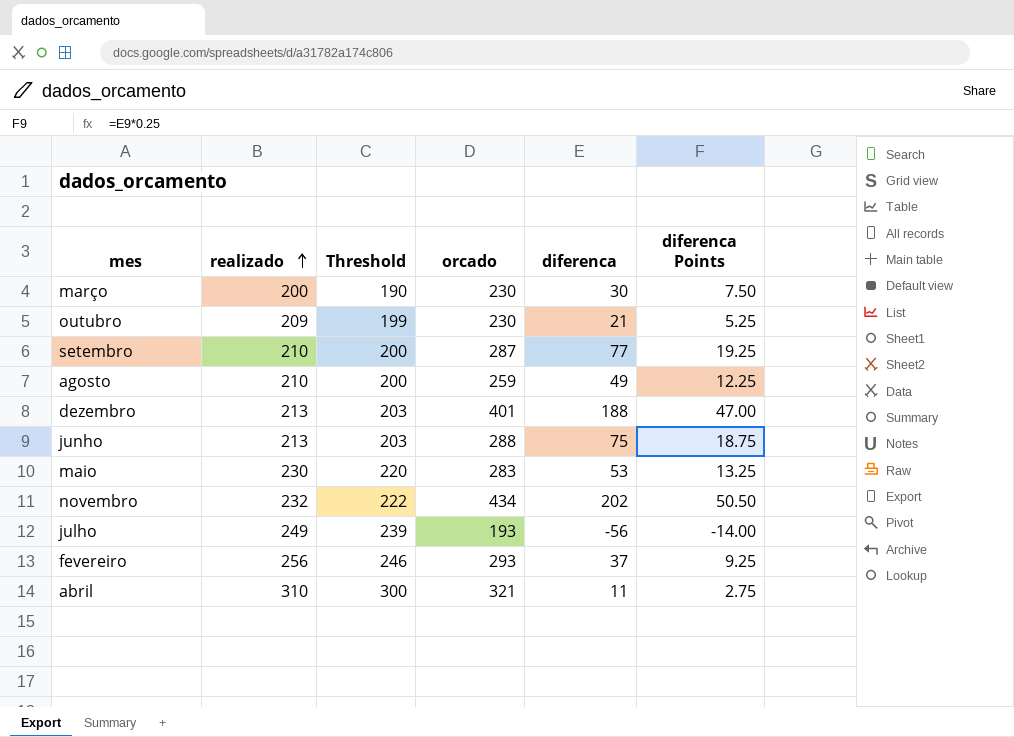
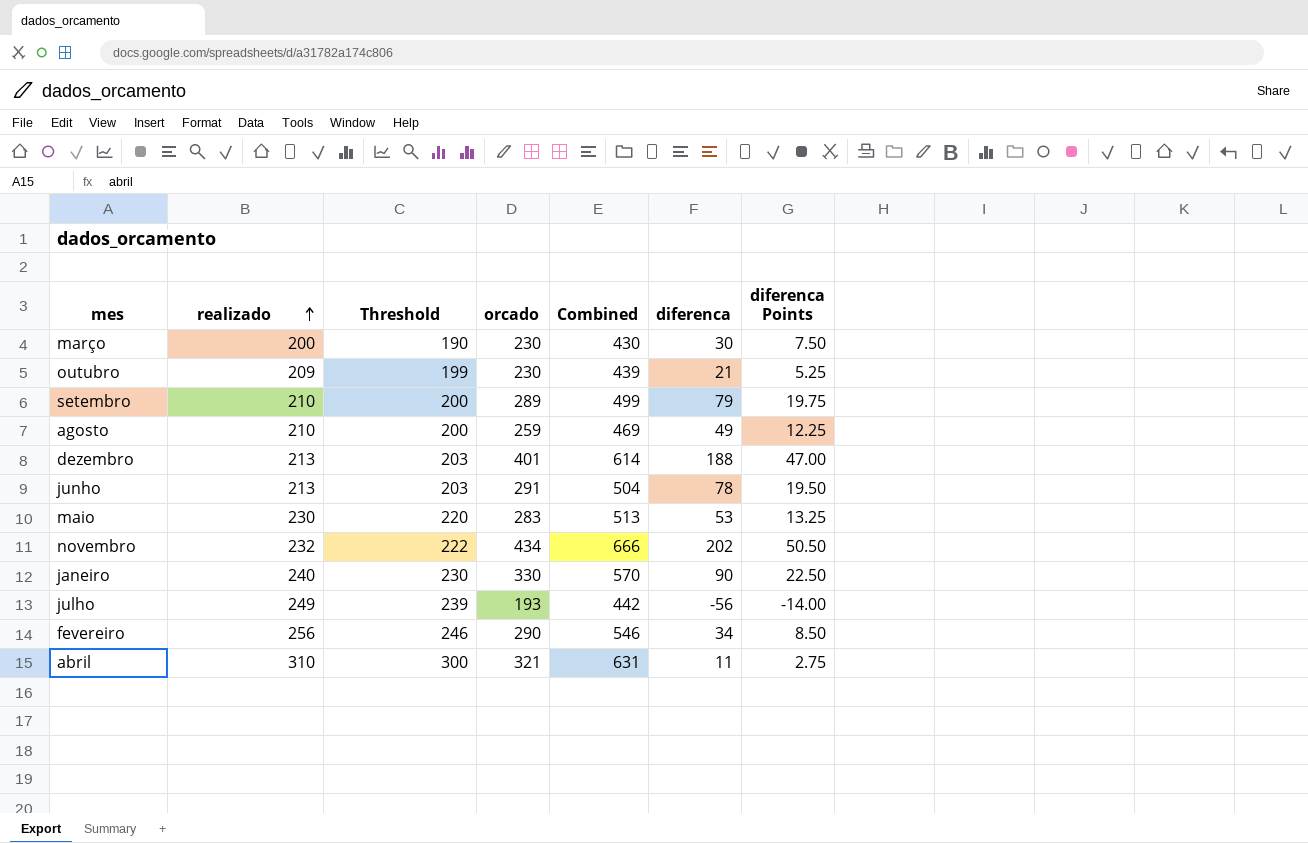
column Combined | formula: none -> [realizado] + [orcado]
setembro | orcado: 287 -> 289
setembro | diferenca: 77 -> 79
setembro | diferenca Points: 19.25 -> 19.75
junho | orcado: 288 -> 291
junho | diferenca: 75 -> 78
junho | diferenca Points: 18.75 -> 19.50
row janeiro: none -> 240 | 230 | 330 | 570 | 90 | 22.50
fevereiro | orcado: 293 -> 290
fevereiro | diferenca: 37 -> 34
fevereiro | diferenca Points: 9.25 -> 8.50

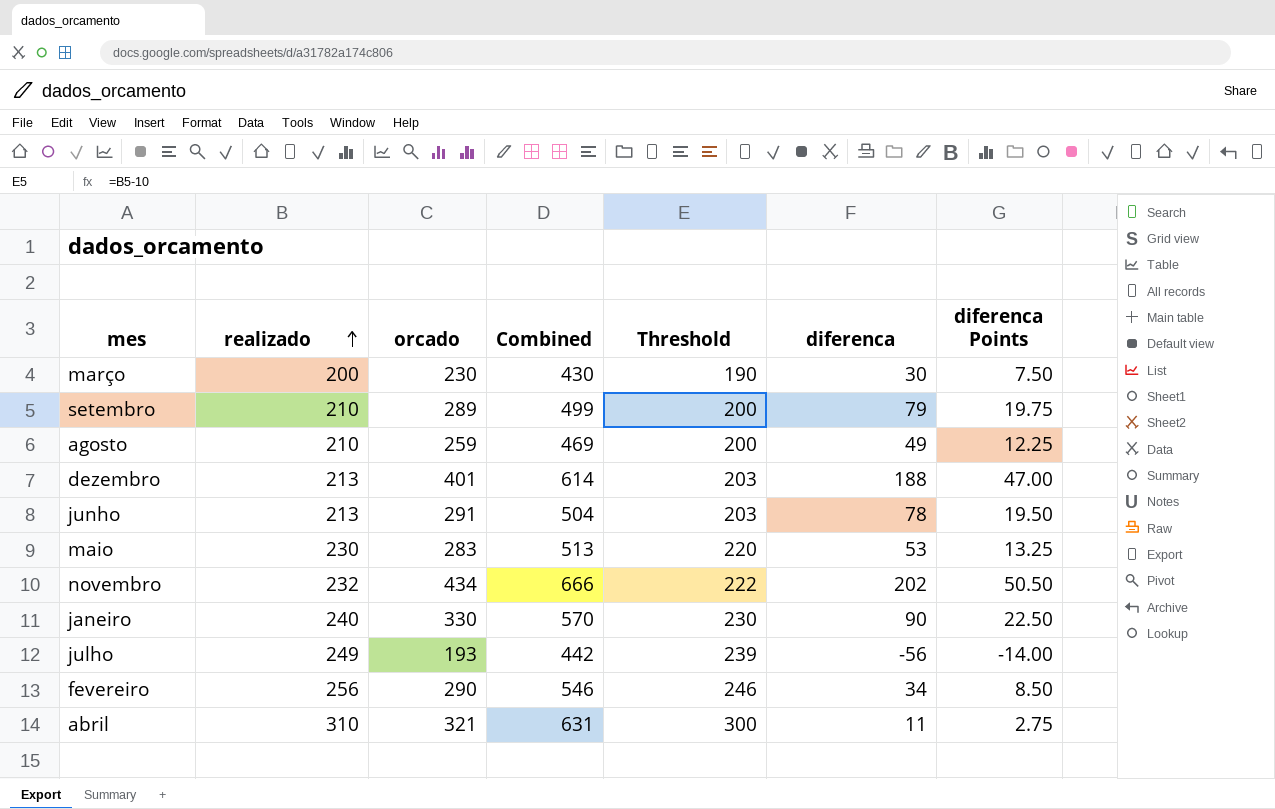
column Threshold | position: 3 -> 5
row outubro: 209 | 199 | 230 | 439 | 21 | 5.25 -> none

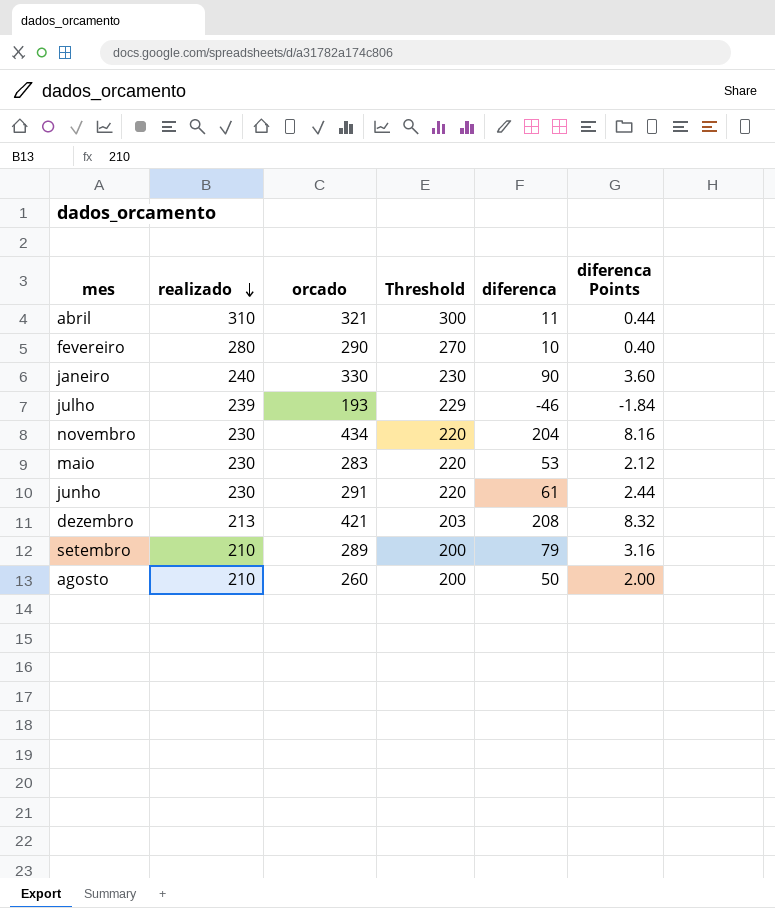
row order: realizado ascending -> realizado descending
column Combined | formula: [realizado] + [orcado] -> none
column diferenca Points | formula: [diferenca] * 0.25 -> [diferenca] * 0.04
row março: 200 | 230 | 430 | 190 | 30 | 7.50 -> none
fevereiro | realizado: 256 -> 280
fevereiro | Threshold: 246 -> 270
fevereiro | diferenca: 34 -> 10
julho | realizado: 249 -> 239
julho | Threshold: 239 -> 229
julho | diferenca: -56 -> -46
novembro | realizado: 232 -> 230
novembro | Threshold: 222 -> 220
novembro | diferenca: 202 -> 204
junho | realizado: 213 -> 230
junho | Threshold: 203 -> 220
junho | diferenca: 78 -> 61
dezembro | orcado: 401 -> 421
dezembro | diferenca: 188 -> 208
agosto | orcado: 259 -> 260
agosto | diferenca: 49 -> 50

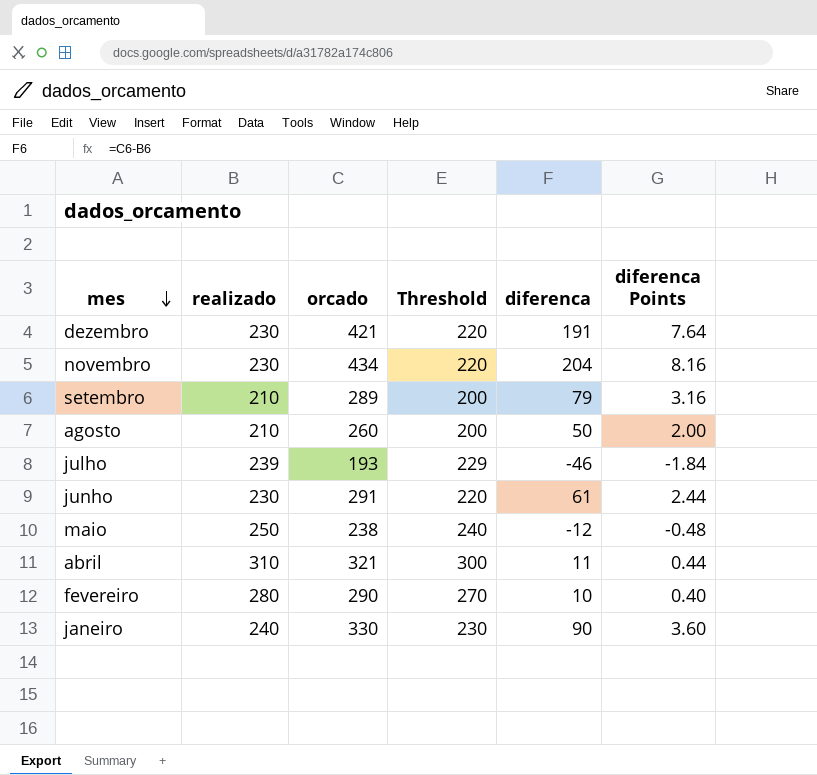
row order: realizado descending -> mes descending
dezembro | realizado: 213 -> 230
dezembro | Threshold: 203 -> 220
dezembro | diferenca: 208 -> 191
dezembro | diferenca Points: 8.32 -> 7.64
maio | realizado: 230 -> 250
maio | orcado: 283 -> 238
maio | Threshold: 220 -> 240
maio | diferenca: 53 -> -12
maio | diferenca Points: 2.12 -> -0.48

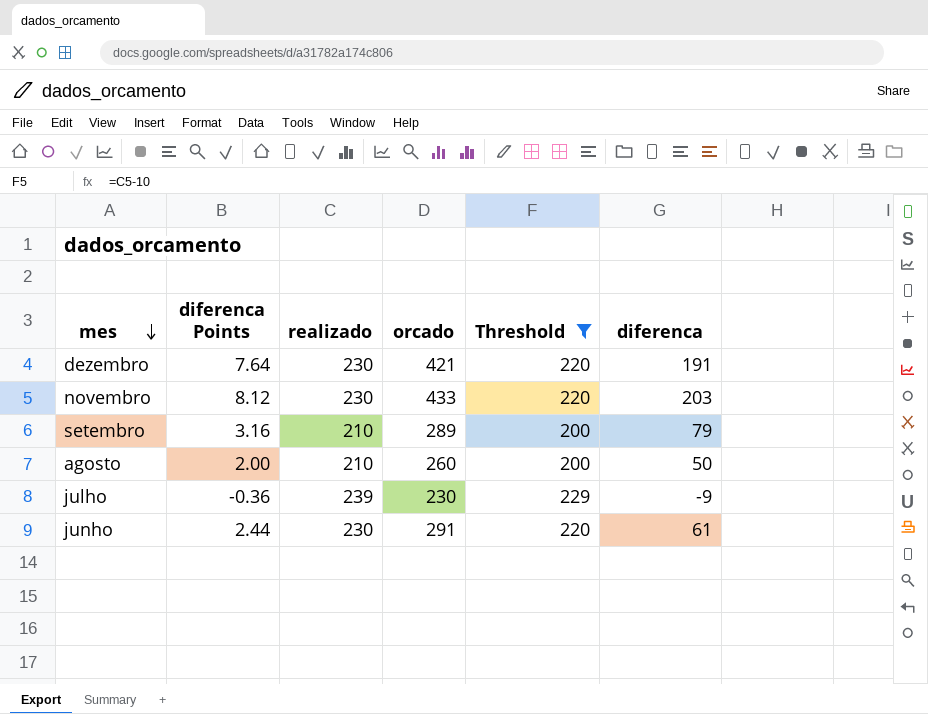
filter: none -> Threshold <= 229
column diferenca Points | position: 6 -> 2
novembro | diferenca Points: 8.16 -> 8.12
novembro | orcado: 434 -> 433
novembro | diferenca: 204 -> 203
julho | diferenca Points: -1.84 -> -0.36
julho | orcado: 193 -> 230
julho | diferenca: -46 -> -9

